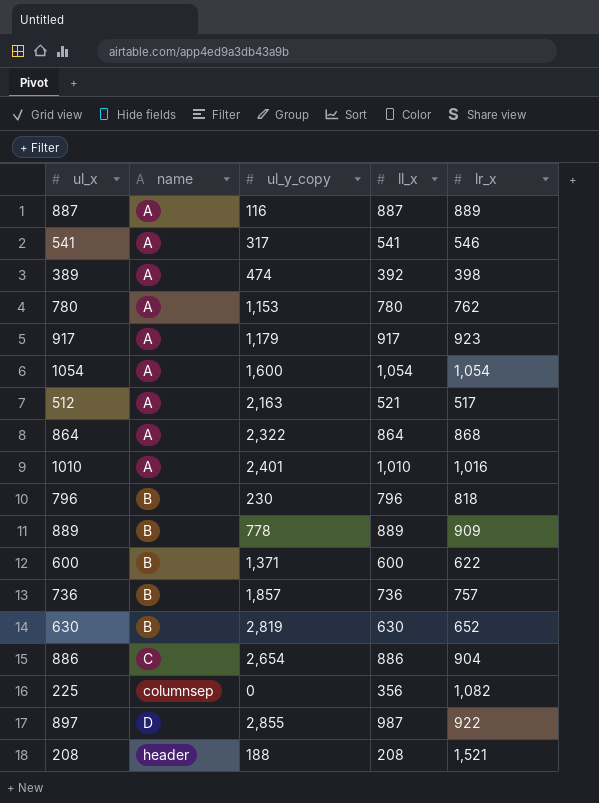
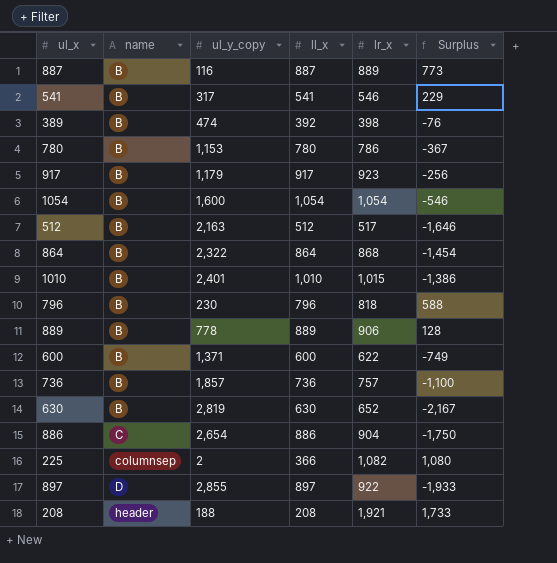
column Surplus | formula: none -> [lr_x] - [ul_y_copy]
887 | name: A -> B
541 | name: A -> B
389 | name: A -> B
780 | name: A -> B
780 | lr_x: 762 -> 786
917 | name: A -> B
1054 | name: A -> B
512 | name: A -> B
512 | ll_x: 521 -> 512
864 | name: A -> B
1010 | name: A -> B
1010 | lr_x: 1,016 -> 1,015
889 | lr_x: 909 -> 906
225 | ul_y_copy: 0 -> 2
225 | ll_x: 356 -> 366
897 | ll_x: 987 -> 897
208 | lr_x: 1,521 -> 1,921

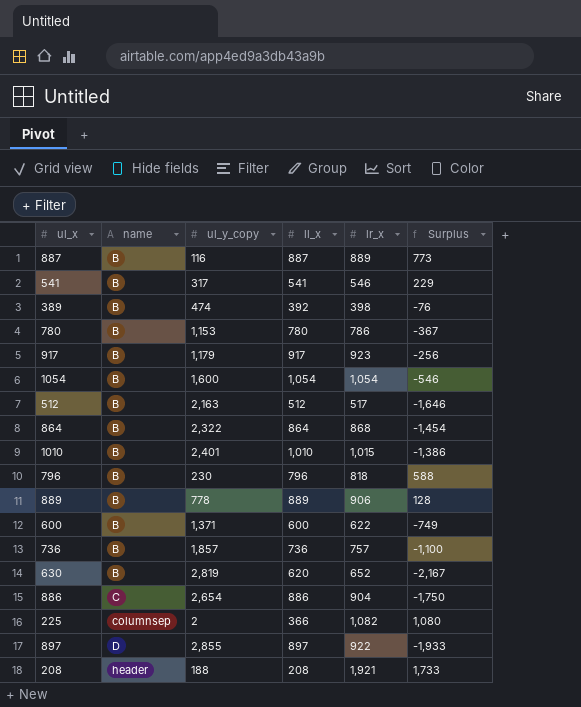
630 | ll_x: 630 -> 620

